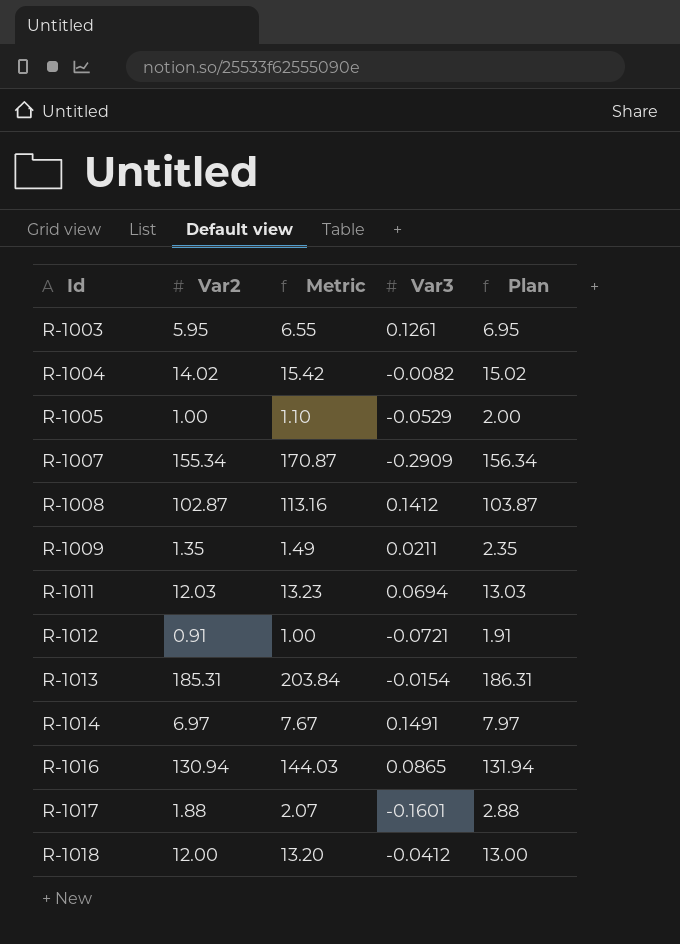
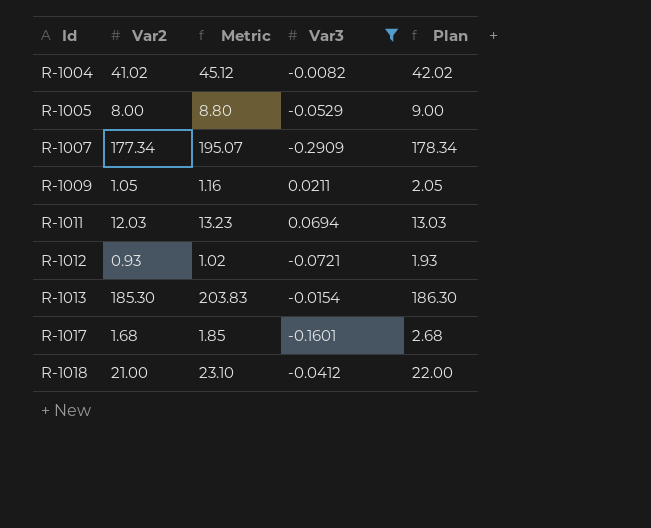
filter: none -> Var3 <= 0.0694
R-1004 | Var2: 14.02 -> 41.02
R-1004 | Metric: 15.42 -> 45.12
R-1004 | Plan: 15.02 -> 42.02
R-1005 | Var2: 1.00 -> 8.00
R-1005 | Metric: 1.10 -> 8.80
R-1005 | Plan: 2.00 -> 9.00
R-1007 | Var2: 155.34 -> 177.34
R-1007 | Metric: 170.87 -> 195.07
R-1007 | Plan: 156.34 -> 178.34
R-1009 | Var2: 1.35 -> 1.05
R-1009 | Metric: 1.49 -> 1.16
R-1009 | Plan: 2.35 -> 2.05
R-1012 | Var2: 0.91 -> 0.93
R-1012 | Metric: 1.00 -> 1.02
R-1012 | Plan: 1.91 -> 1.93
R-1013 | Var2: 185.31 -> 185.30
R-1013 | Metric: 203.84 -> 203.83
R-1013 | Plan: 186.31 -> 186.30
R-1017 | Var2: 1.88 -> 1.68
R-1017 | Metric: 2.07 -> 1.85
R-1017 | Plan: 2.88 -> 2.68
R-1018 | Var2: 12.00 -> 21.00
R-1018 | Metric: 13.20 -> 23.10
R-1018 | Plan: 13.00 -> 22.00

